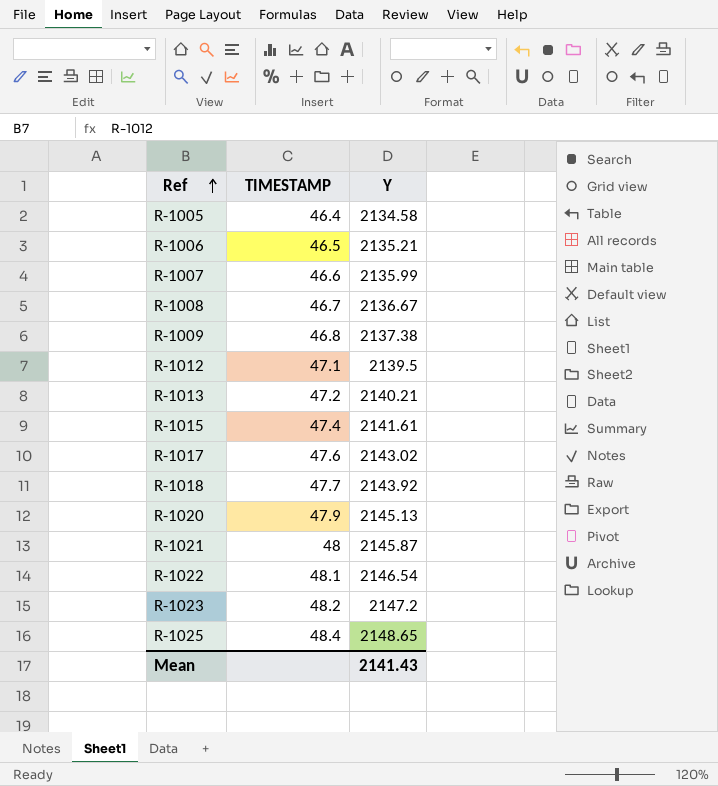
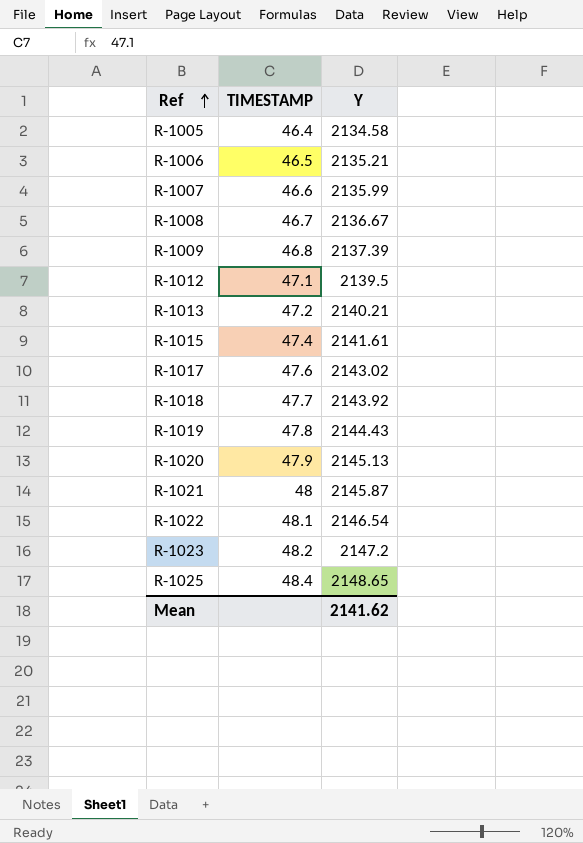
R-1009 | Y: 2137.38 -> 2137.39
row R-1019: none -> 47.8 | 2144.43
Mean | Y: 2141.43 -> 2141.62

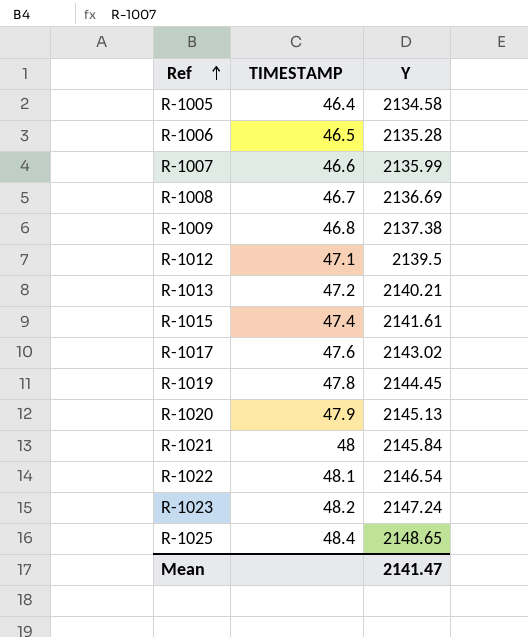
row R-1018: 47.7 | 2143.92 -> none
R-1006 | Y: 2135.21 -> 2135.28
R-1008 | Y: 2136.67 -> 2136.69
R-1009 | Y: 2137.39 -> 2137.38
R-1019 | Y: 2144.43 -> 2144.45
R-1021 | Y: 2145.87 -> 2145.84
R-1023 | Y: 2147.2 -> 2147.24
Mean | Y: 2141.62 -> 2141.47

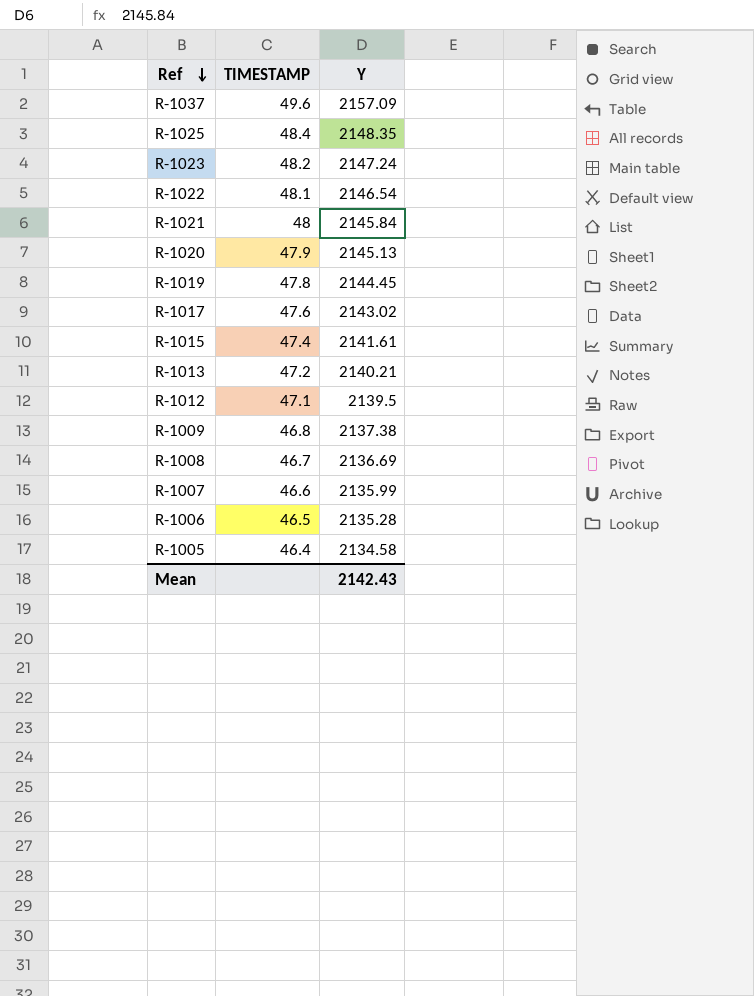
row order: Ref ascending -> Ref descending
row R-1037: none -> 49.6 | 2157.09
R-1025 | Y: 2148.65 -> 2148.35
Mean | Y: 2141.47 -> 2142.43

